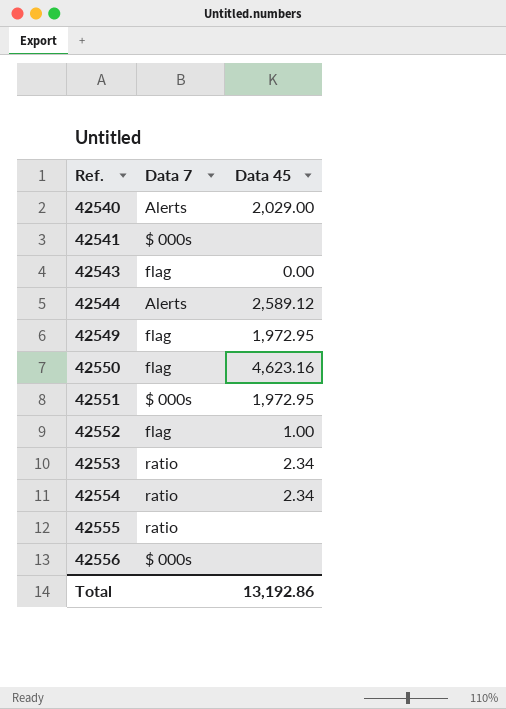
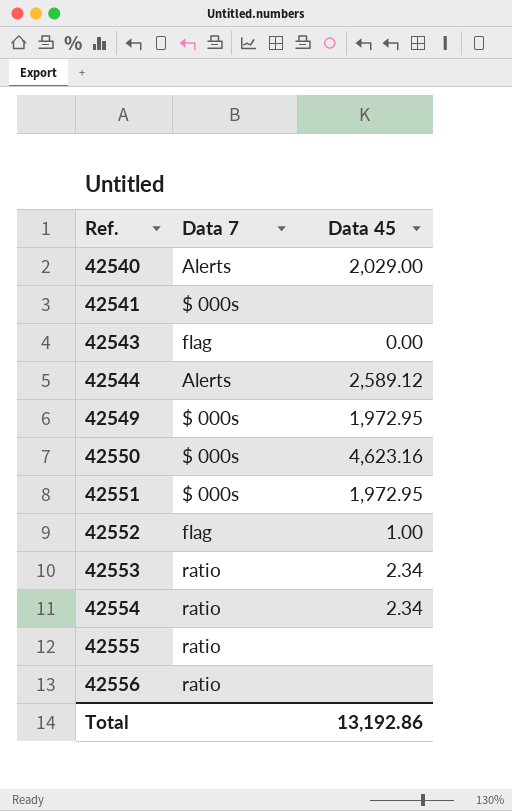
42549 | Data 7: flag -> $ 000s
42550 | Data 7: flag -> $ 000s
42556 | Data 7: $ 000s -> ratio

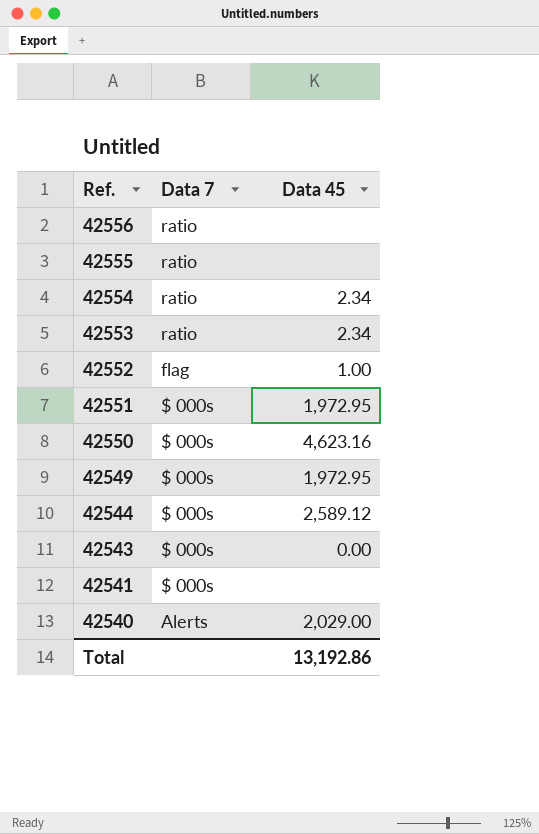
row order: Ref. ascending -> Ref. descending
42544 | Data 7: Alerts -> $ 000s
42543 | Data 7: flag -> $ 000s

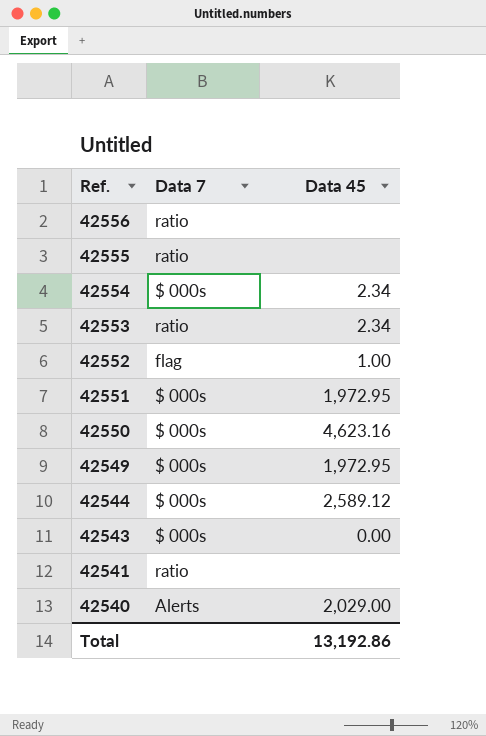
42554 | Data 7: ratio -> $ 000s
42541 | Data 7: $ 000s -> ratio

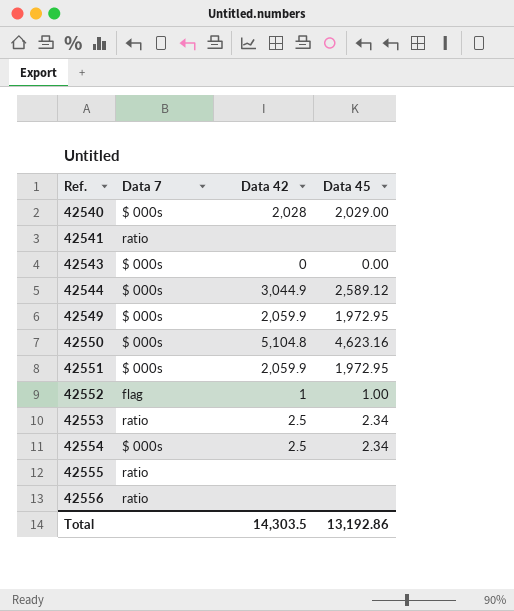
row order: Ref. descending -> Ref. ascending
column Data 42 | position: none -> 3
42540 | Data 7: Alerts -> $ 000s

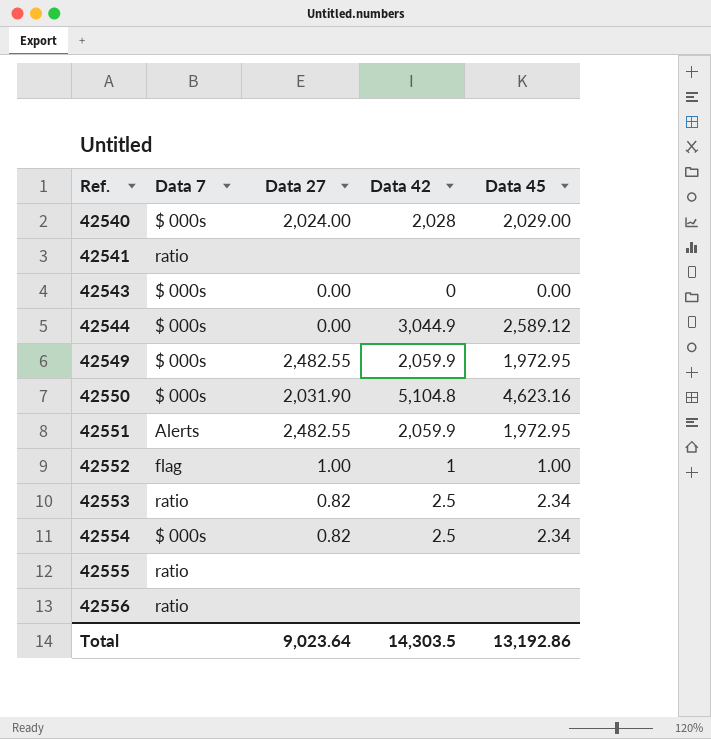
column Data 27 | position: none -> 3
42551 | Data 7: $ 000s -> Alerts

